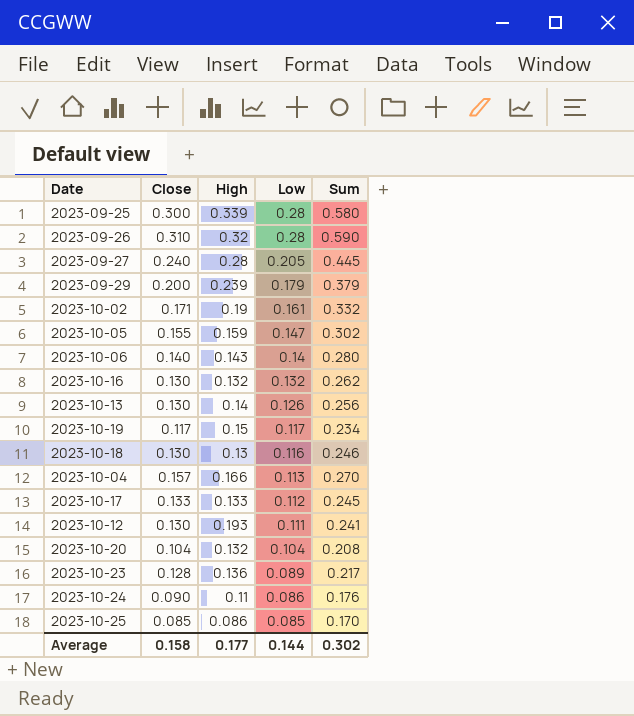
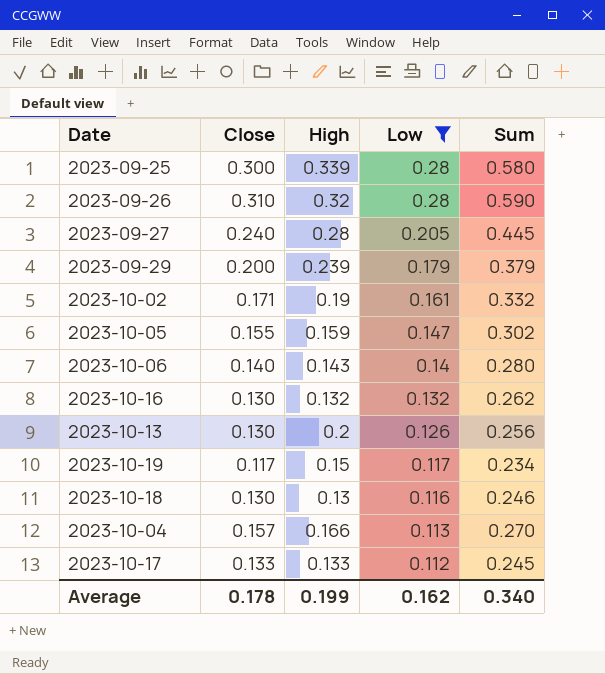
filter: none -> Low >= 0.112
2023-10-13 | High: 0.14 -> 0.2
Average | Close: 0.158 -> 0.178
Average | High: 0.177 -> 0.199
Average | Low: 0.144 -> 0.162
Average | Sum: 0.302 -> 0.340

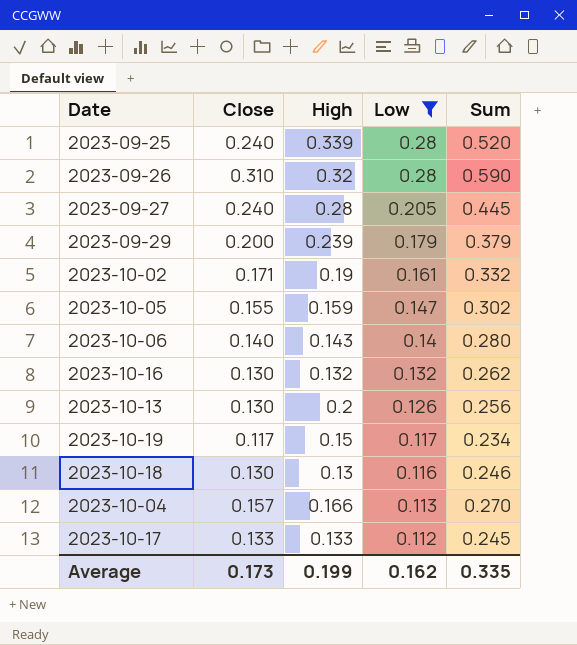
2023-09-25 | Close: 0.300 -> 0.240
2023-09-25 | Sum: 0.580 -> 0.520
Average | Close: 0.178 -> 0.173
Average | Sum: 0.340 -> 0.335

